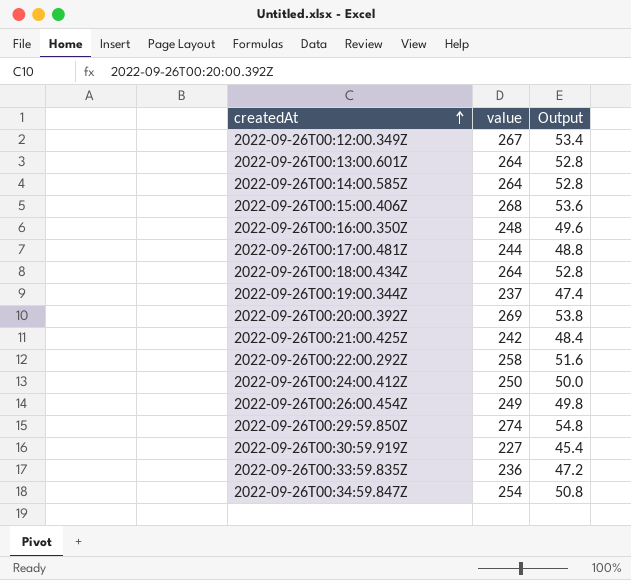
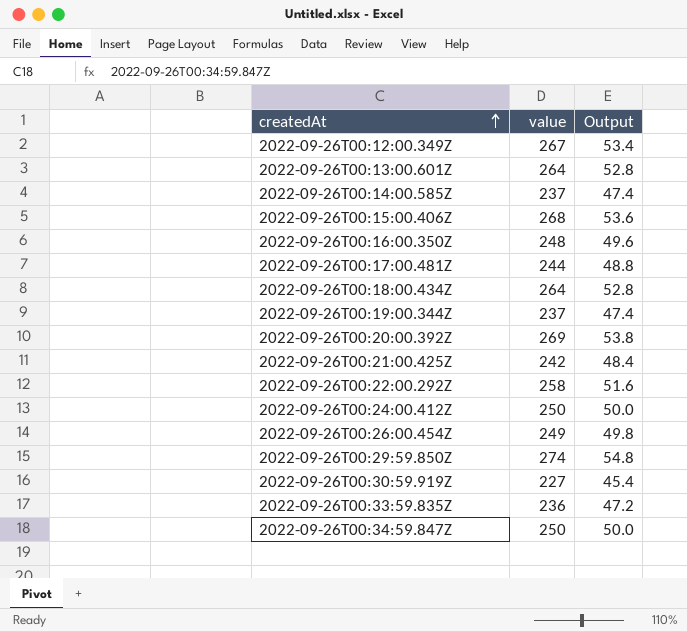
2022-09-26T00:14:00.585Z | value: 264 -> 237
2022-09-26T00:14:00.585Z | Output: 52.8 -> 47.4
2022-09-26T00:34:59.847Z | value: 254 -> 250
2022-09-26T00:34:59.847Z | Output: 50.8 -> 50.0

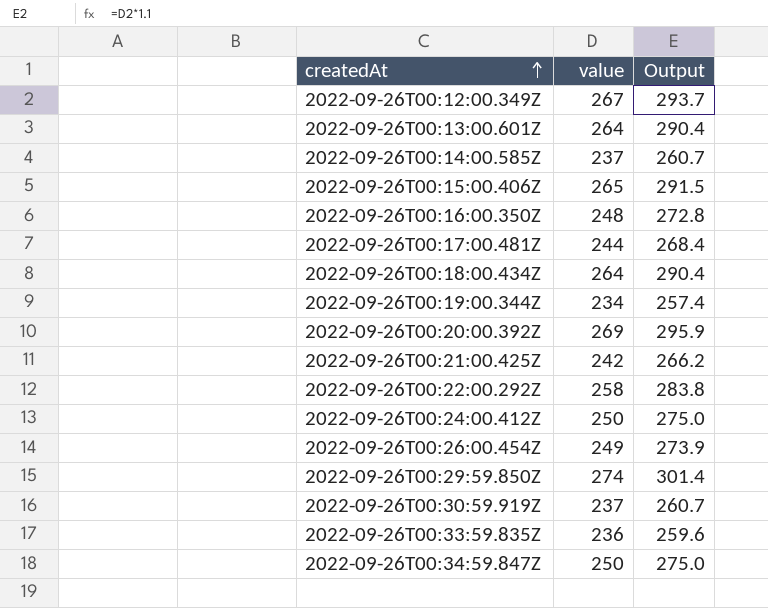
column Output | formula: [value] * 0.2 -> [value] * 1.1
2022-09-26T00:15:00.406Z | value: 268 -> 265
2022-09-26T00:19:00.344Z | value: 237 -> 234
2022-09-26T00:30:59.919Z | value: 227 -> 237

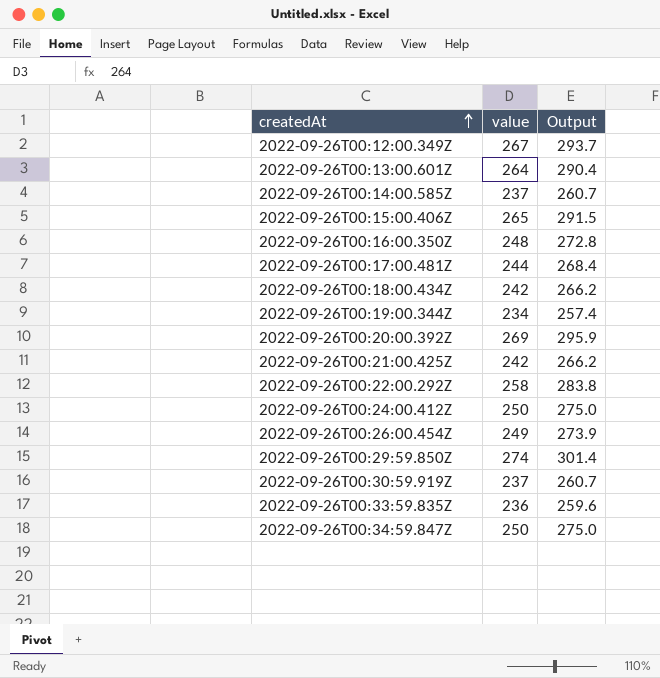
2022-09-26T00:18:00.434Z | value: 264 -> 242
2022-09-26T00:18:00.434Z | Output: 290.4 -> 266.2

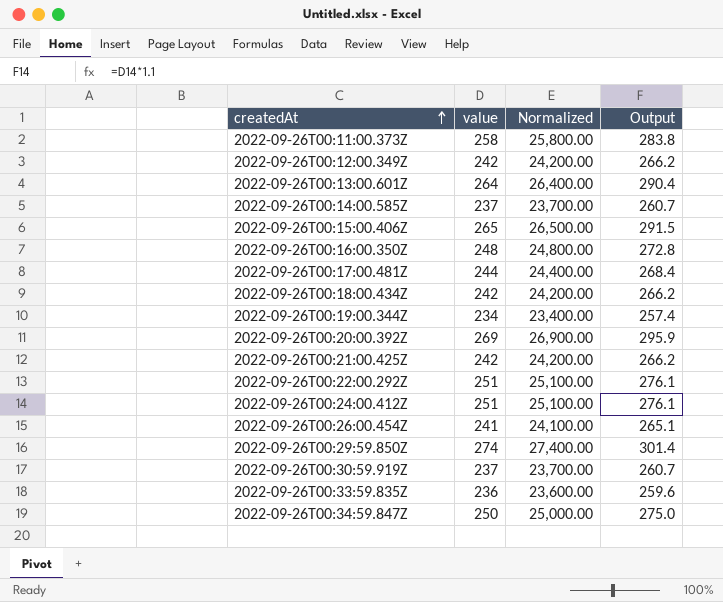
column Normalized | formula: none -> [value] * 100
row 2022-09-26T00:11:00.373Z: none -> 258 | 25,800.00 | 283.8
2022-09-26T00:12:00.349Z | value: 267 -> 242
2022-09-26T00:12:00.349Z | Output: 293.7 -> 266.2
2022-09-26T00:22:00.292Z | value: 258 -> 251
2022-09-26T00:22:00.292Z | Output: 283.8 -> 276.1
2022-09-26T00:24:00.412Z | value: 250 -> 251
2022-09-26T00:24:00.412Z | Output: 275.0 -> 276.1
2022-09-26T00:26:00.454Z | value: 249 -> 241
2022-09-26T00:26:00.454Z | Output: 273.9 -> 265.1

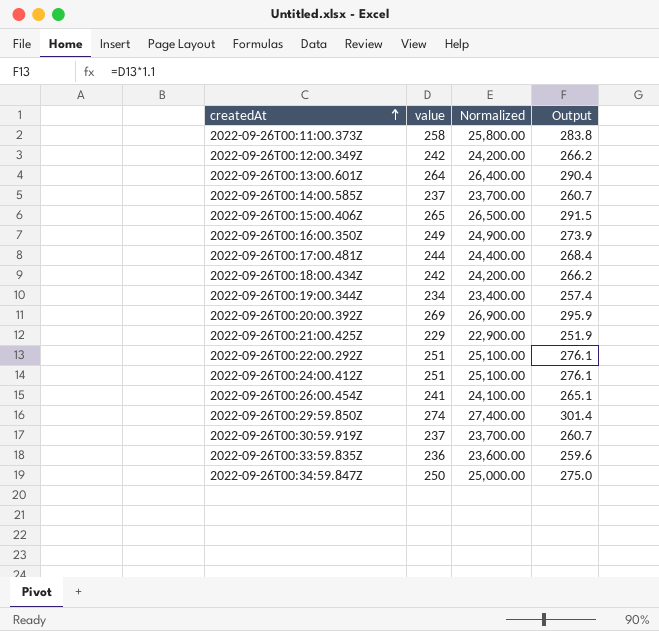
2022-09-26T00:16:00.350Z | value: 248 -> 249
2022-09-26T00:16:00.350Z | Normalized: 24,800.00 -> 24,900.00
2022-09-26T00:16:00.350Z | Output: 272.8 -> 273.9
2022-09-26T00:21:00.425Z | value: 242 -> 229
2022-09-26T00:21:00.425Z | Normalized: 24,200.00 -> 22,900.00
2022-09-26T00:21:00.425Z | Output: 266.2 -> 251.9

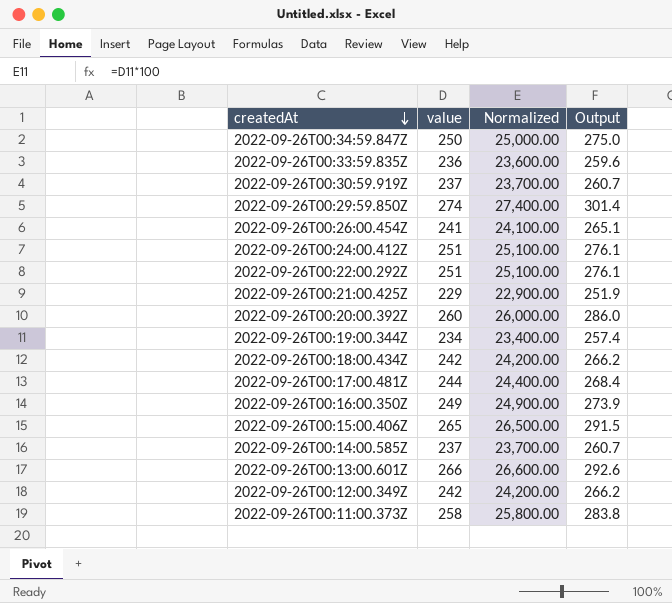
row order: createdAt ascending -> createdAt descending
2022-09-26T00:20:00.392Z | value: 269 -> 260
2022-09-26T00:20:00.392Z | Normalized: 26,900.00 -> 26,000.00
2022-09-26T00:20:00.392Z | Output: 295.9 -> 286.0
2022-09-26T00:13:00.601Z | value: 264 -> 266
2022-09-26T00:13:00.601Z | Normalized: 26,400.00 -> 26,600.00
2022-09-26T00:13:00.601Z | Output: 290.4 -> 292.6

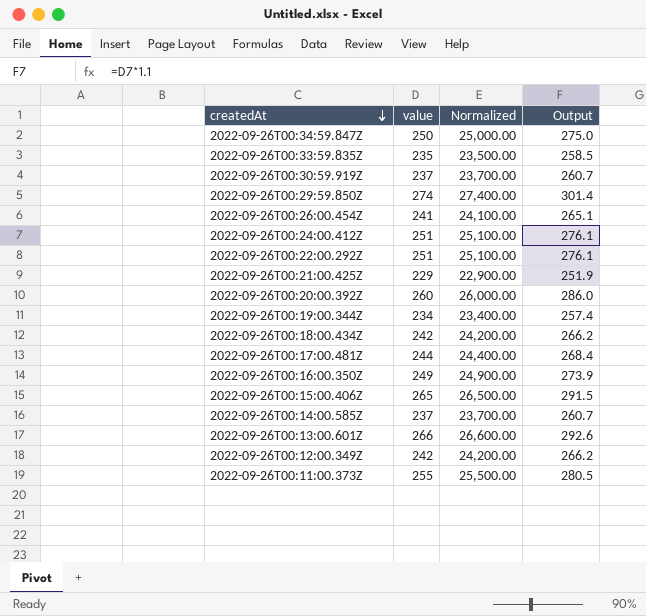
2022-09-26T00:33:59.835Z | value: 236 -> 235
2022-09-26T00:33:59.835Z | Normalized: 23,600.00 -> 23,500.00
2022-09-26T00:33:59.835Z | Output: 259.6 -> 258.5
2022-09-26T00:11:00.373Z | value: 258 -> 255
2022-09-26T00:11:00.373Z | Normalized: 25,800.00 -> 25,500.00
2022-09-26T00:11:00.373Z | Output: 283.8 -> 280.5

